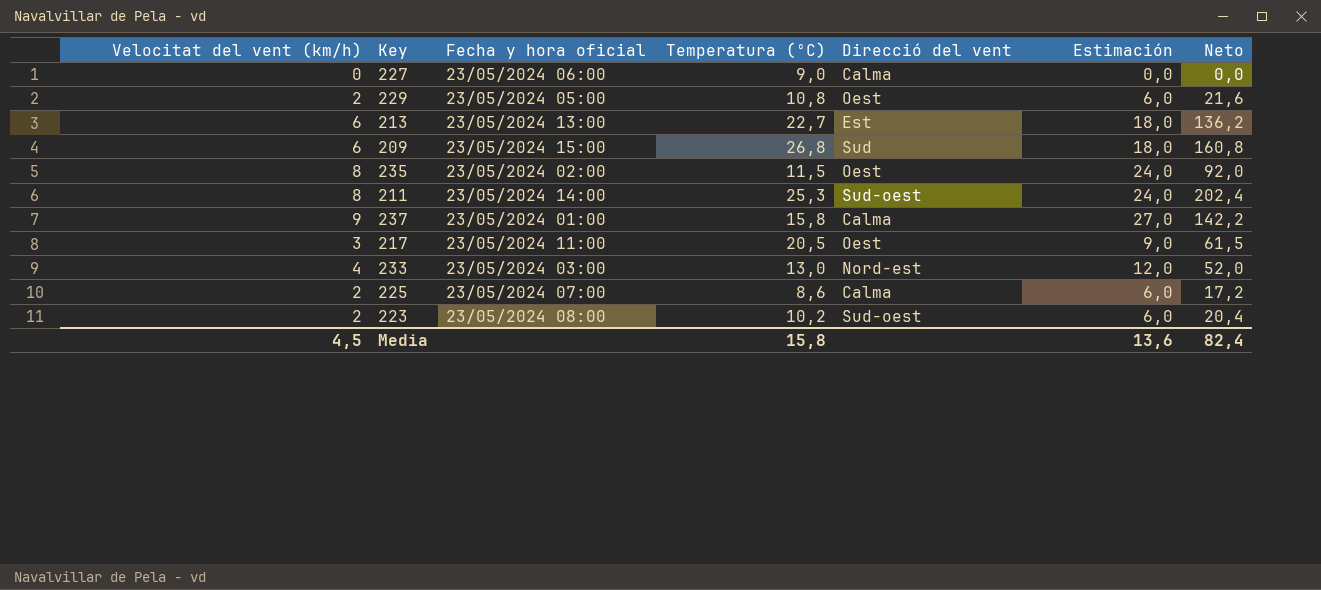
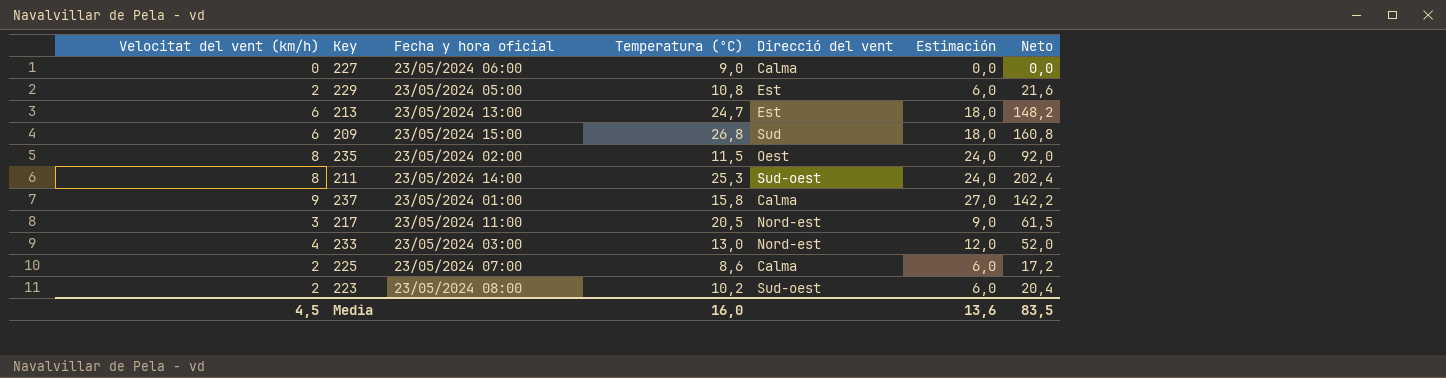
229 | Direcció del vent: Oest -> Est
213 | Temperatura (ºC): 22,7 -> 24,7
213 | Neto: 136,2 -> 148,2
217 | Direcció del vent: Oest -> Nord-est
Media | Temperatura (ºC): 15,8 -> 16,0
Media | Neto: 82,4 -> 83,5

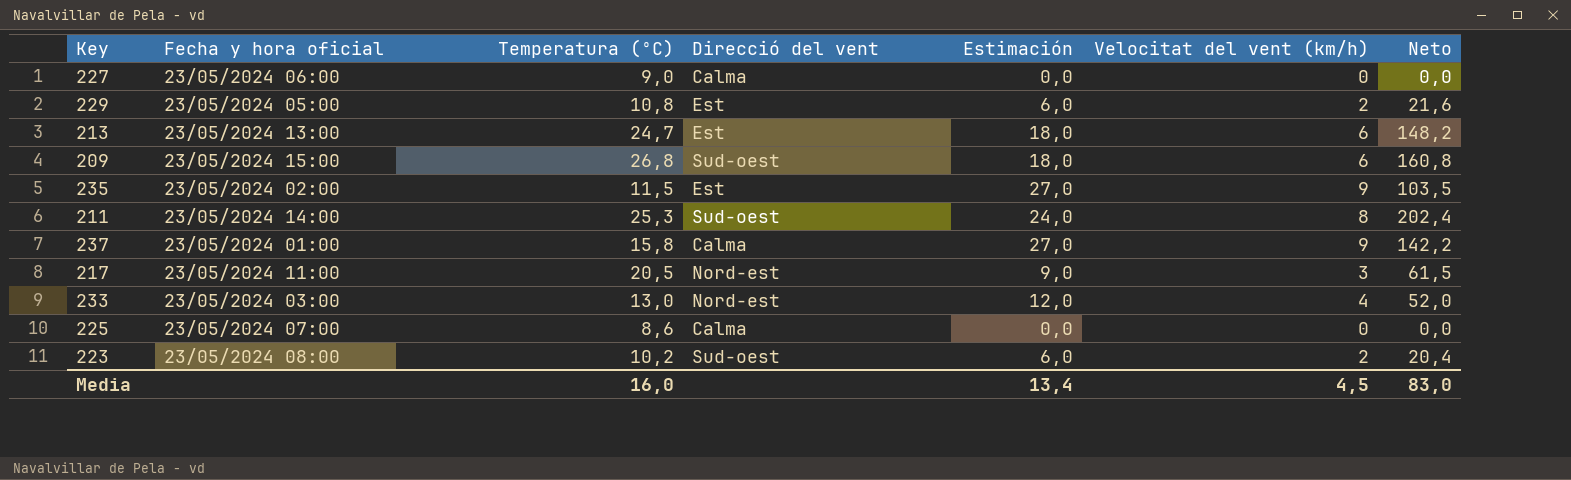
column Velocitat del vent (km/h) | position: 1 -> 6
209 | Direcció del vent: Sud -> Sud-oest
235 | Direcció del vent: Oest -> Est
235 | Estimación: 24,0 -> 27,0
235 | Velocitat del vent (km/h): 8 -> 9
235 | Neto: 92,0 -> 103,5
225 | Estimación: 6,0 -> 0,0
225 | Velocitat del vent (km/h): 2 -> 0
225 | Neto: 17,2 -> 0,0
Media | Estimación: 13,6 -> 13,4
Media | Neto: 83,5 -> 83,0

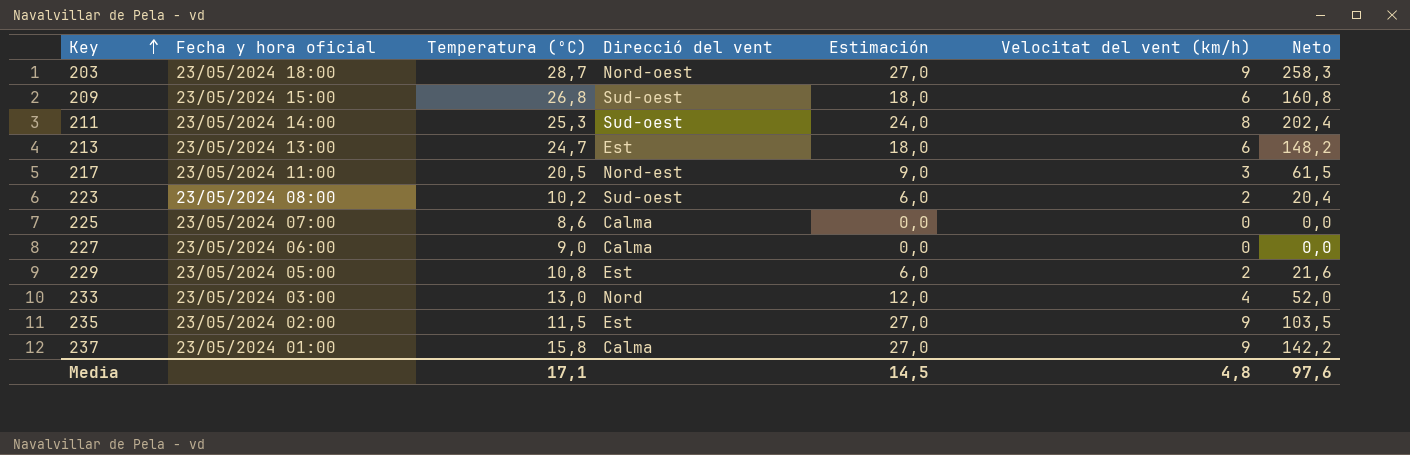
row order: none -> Key ascending
row 203: none -> 23/05/2024 18:00 | 28,7 | Nord-oest | 27,0 | 9 | 258,3
233 | Direcció del vent: Nord-est -> Nord
Media | Temperatura (ºC): 16,0 -> 17,1
Media | Estimación: 13,4 -> 14,5
Media | Velocitat del vent (km/h): 4,5 -> 4,8
Media | Neto: 83,0 -> 97,6

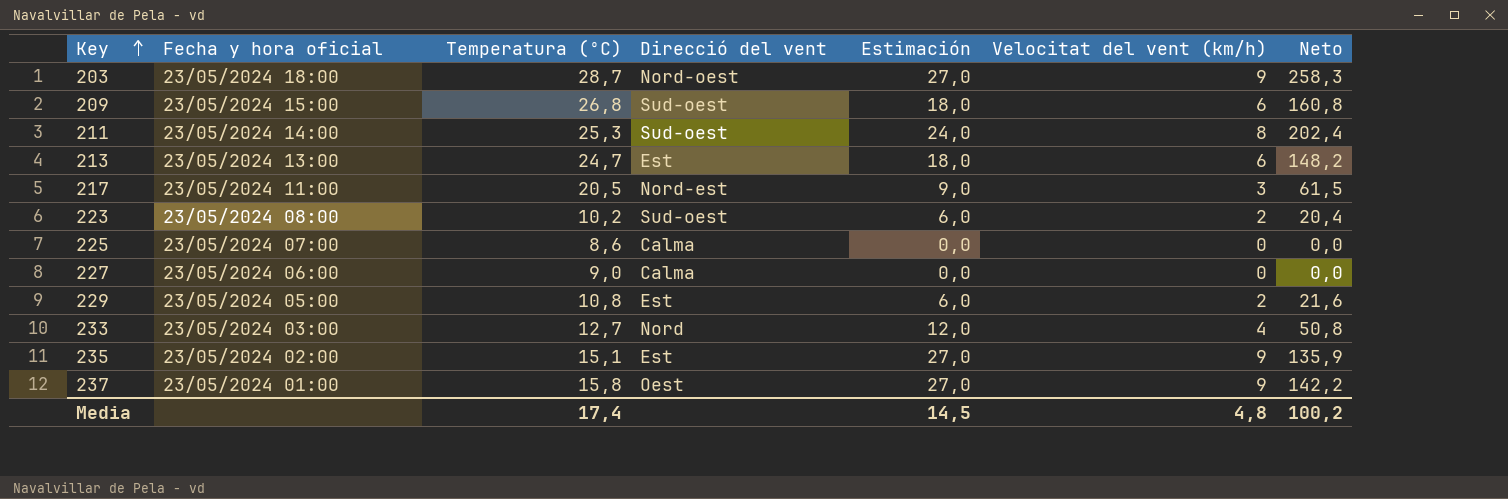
233 | Temperatura (ºC): 13,0 -> 12,7
233 | Neto: 52,0 -> 50,8
235 | Temperatura (ºC): 11,5 -> 15,1
235 | Neto: 103,5 -> 135,9
237 | Direcció del vent: Calma -> Oest
Media | Temperatura (ºC): 17,1 -> 17,4
Media | Neto: 97,6 -> 100,2

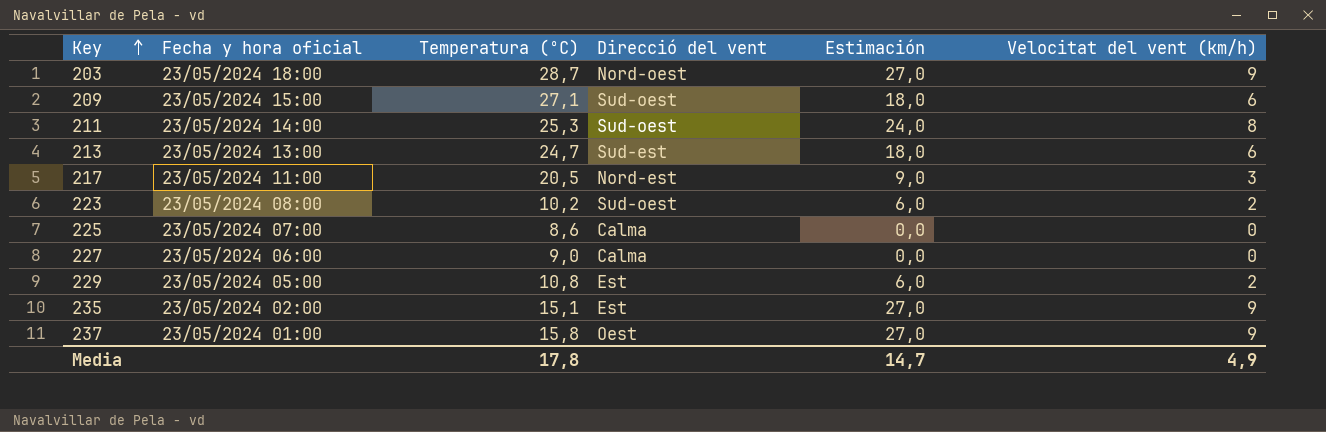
column Neto | formula: [Temperatura (ºC)] * [Velocitat del vent (km/h)] -> none
row 233: 23/05/2024 03:00 | 12,7 | Nord | 12,0 | 4 | 50,8 -> none
209 | Temperatura (ºC): 26,8 -> 27,1
213 | Direcció del vent: Est -> Sud-est
Media | Temperatura (ºC): 17,4 -> 17,8
Media | Estimación: 14,5 -> 14,7
Media | Velocitat del vent (km/h): 4,8 -> 4,9

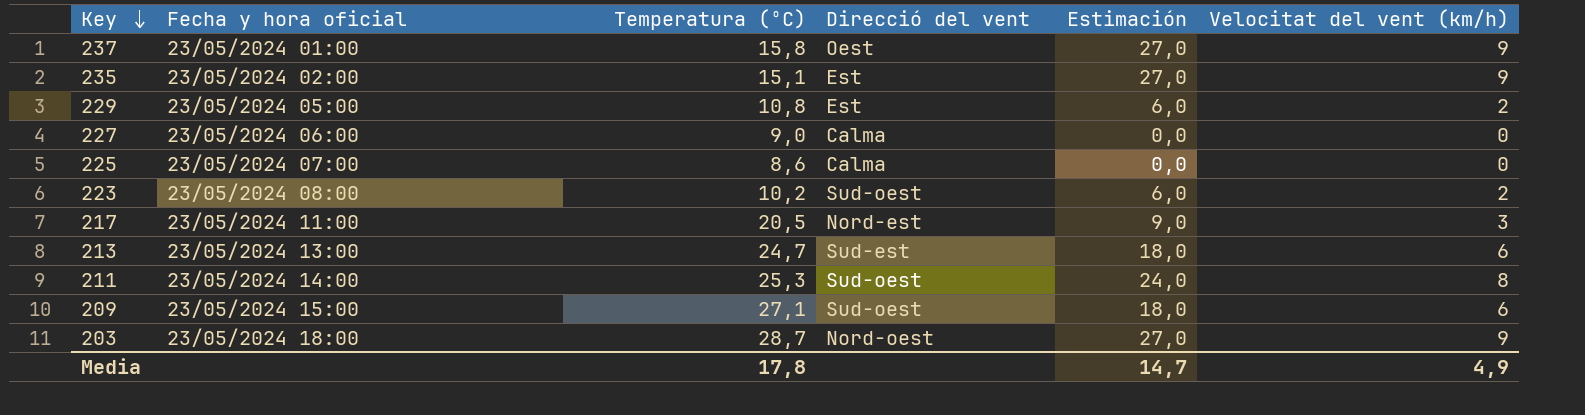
row order: Key ascending -> Key descending

